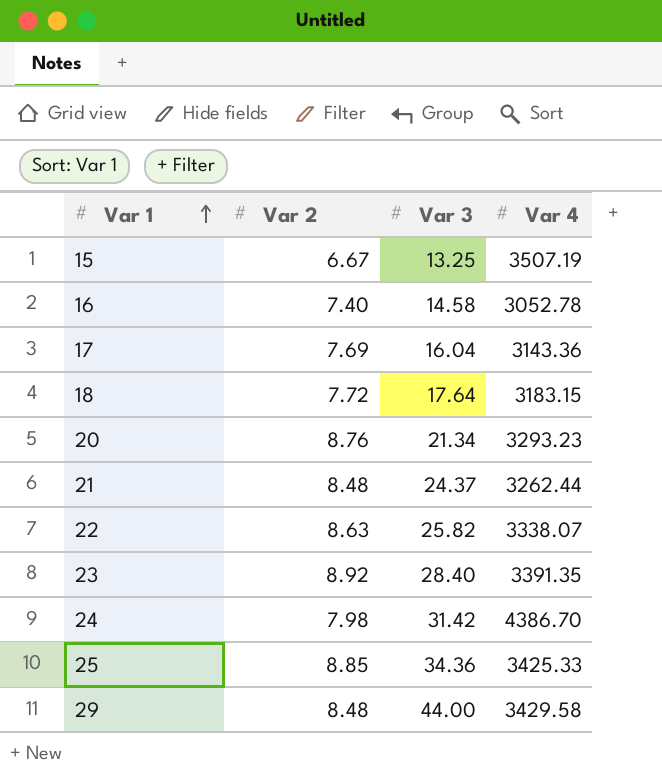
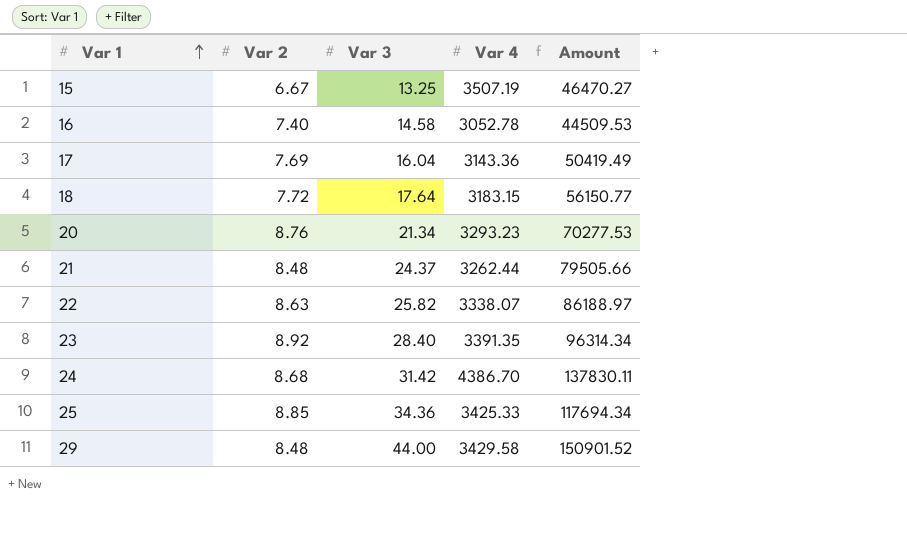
column Amount | formula: none -> [Var 3] * [Var 4]
24 | Var 2: 7.98 -> 8.68

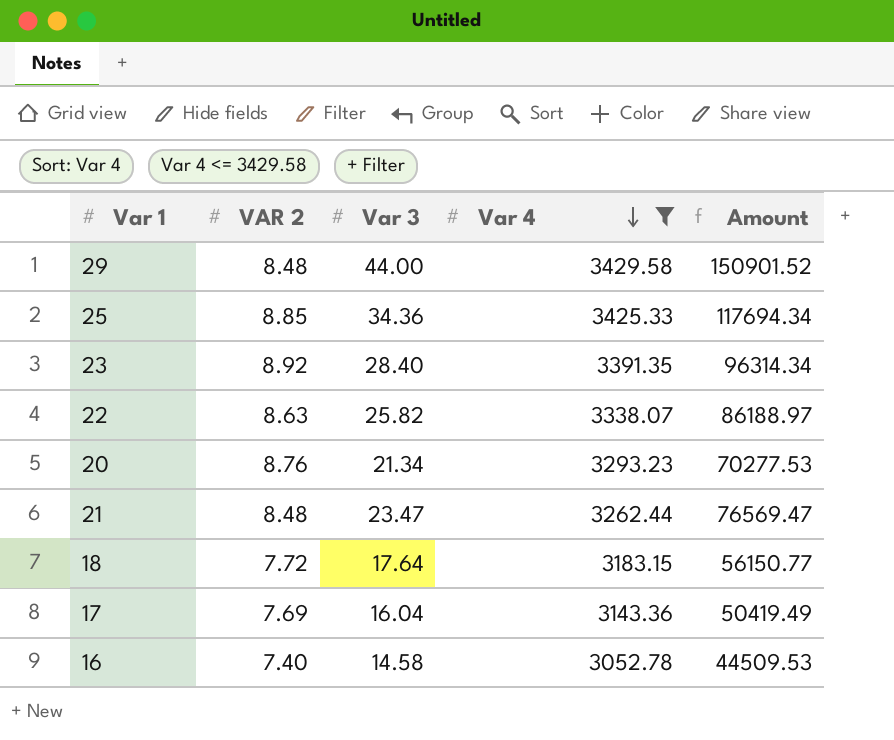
filter: none -> Var 4 <= 3429.58
row order: Var 1 ascending -> Var 4 descending
column name: Var 2 -> VAR 2
21 | Var 3: 24.37 -> 23.47
21 | Amount: 79505.66 -> 76569.47

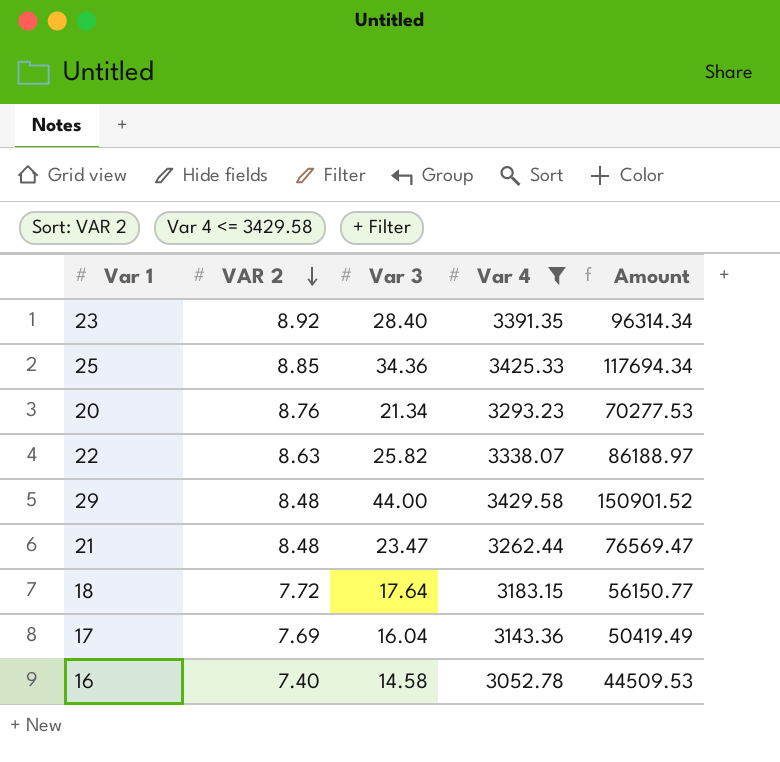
row order: Var 4 descending -> VAR 2 descending

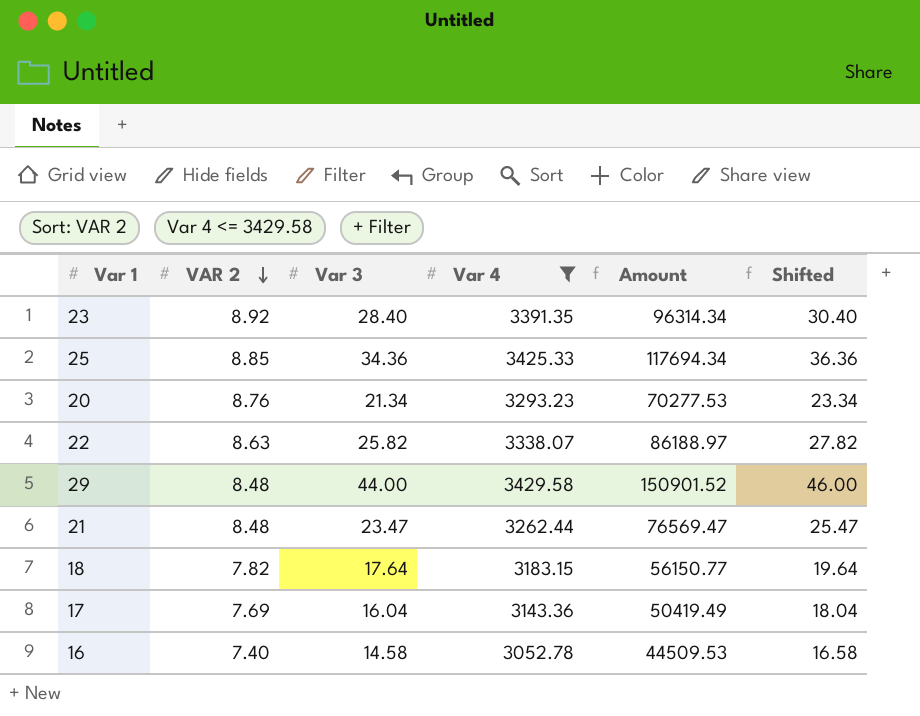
column Shifted | formula: none -> [Var 3] + 2
18 | VAR 2: 7.72 -> 7.82

